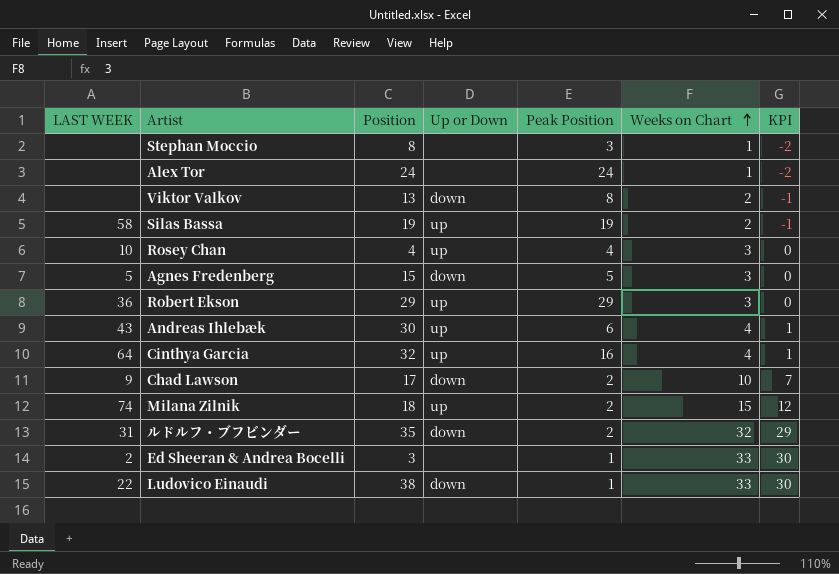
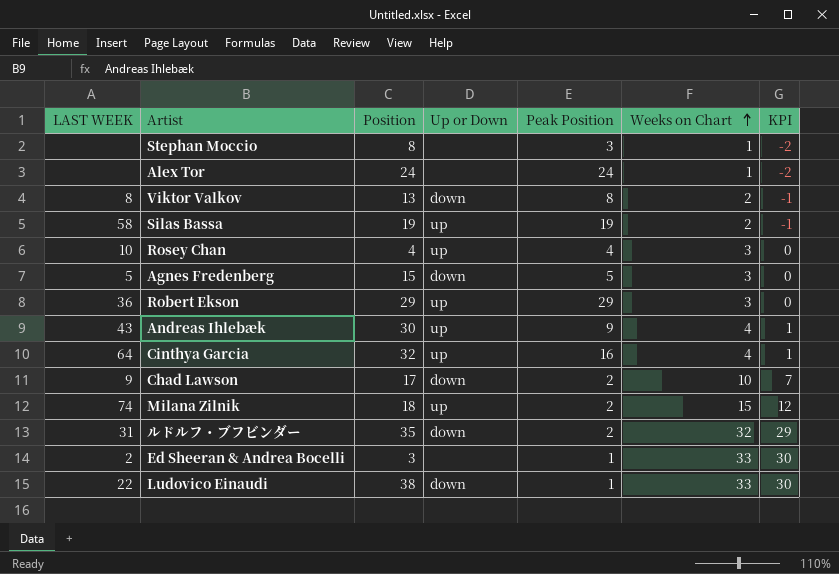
Viktor Valkov | LAST WEEK: none -> 8
Andreas Ihlebæk | Peak Position: 6 -> 9

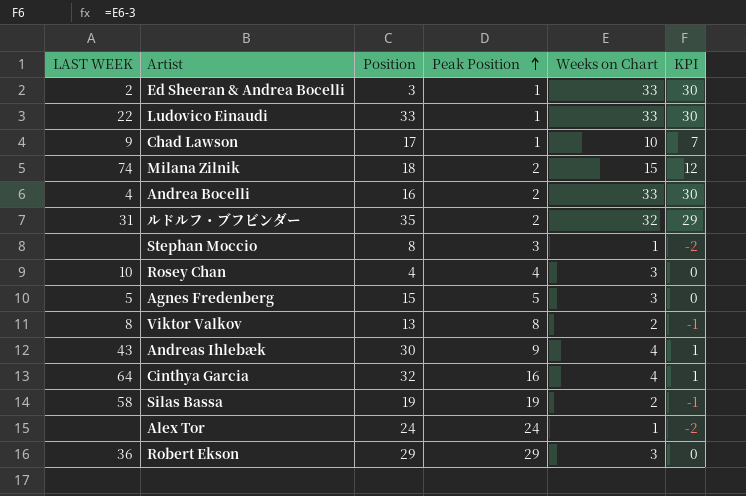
row order: Weeks on Chart ascending -> Peak Position ascending
column Up or Down | position: 4 -> none
Ludovico Einaudi | Position: 38 -> 33
Chad Lawson | Peak Position: 2 -> 1
row Andrea Bocelli: none -> 4 | 16 | 2 | 33 | 30

